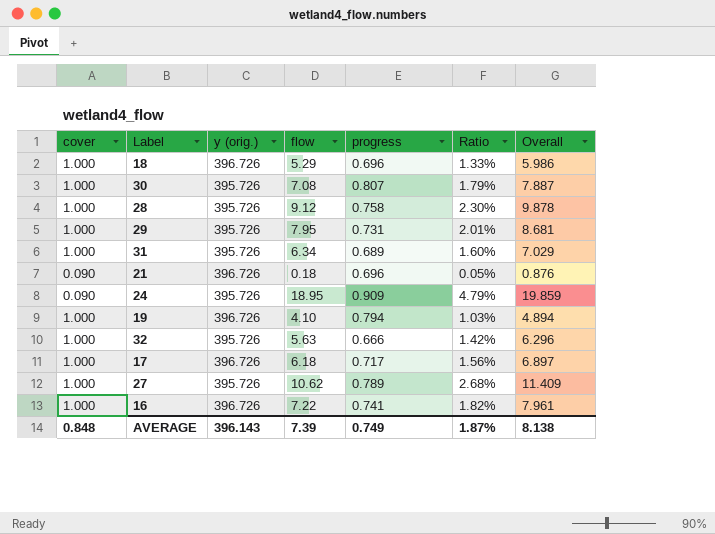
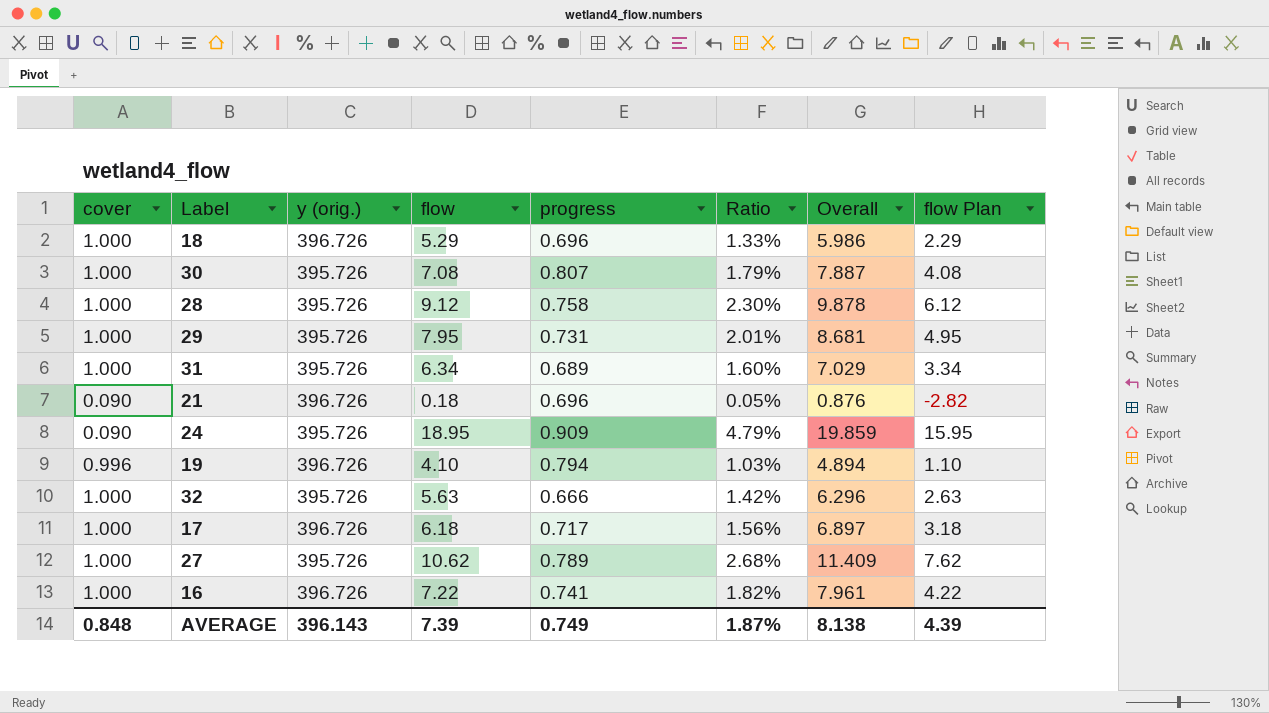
column flow Plan | formula: none -> [flow] - 3
19 | cover: 1.000 -> 0.996

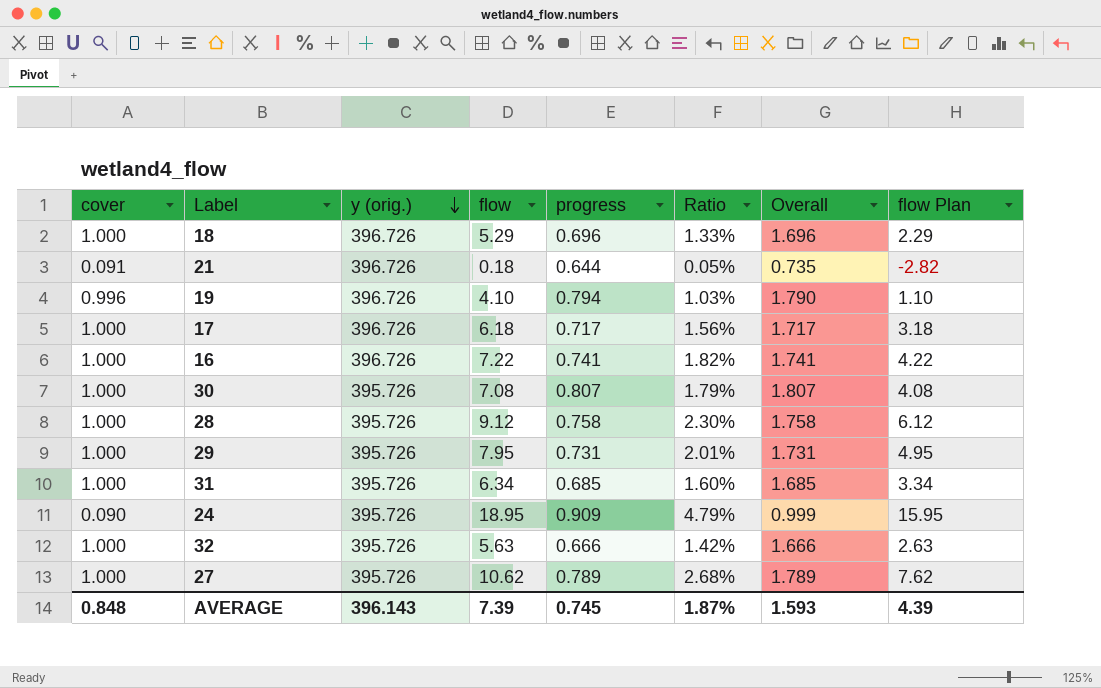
row order: none -> y (orig.) descending
column Overall | formula: [flow] + [progress] -> [cover] + [progress]
21 | cover: 0.090 -> 0.091
21 | progress: 0.696 -> 0.644
31 | progress: 0.689 -> 0.685
AVERAGE | progress: 0.749 -> 0.745
AVERAGE | Overall: 8.138 -> 1.593

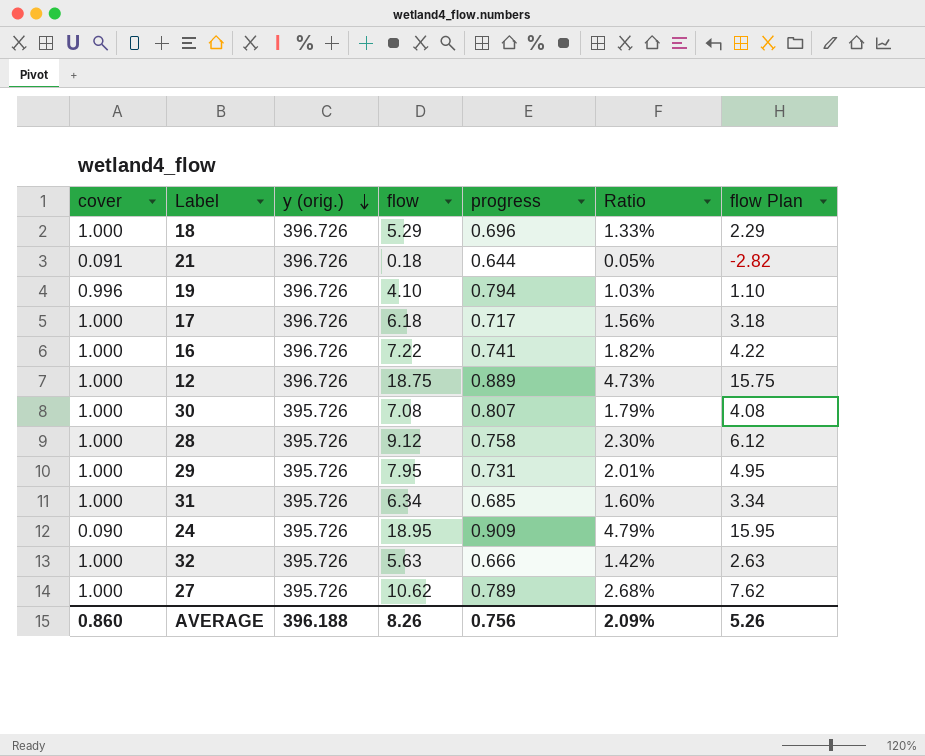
column Overall | formula: [cover] + [progress] -> none
row 12: none -> 1.000 | 396.726 | 18.75 | 0.889 | 4.73% | 15.75
AVERAGE | cover: 0.848 -> 0.860
AVERAGE | y (orig.): 396.143 -> 396.188
AVERAGE | flow: 7.39 -> 8.26
AVERAGE | progress: 0.745 -> 0.756
AVERAGE | Ratio: 1.87% -> 2.09%
AVERAGE | flow Plan: 4.39 -> 5.26

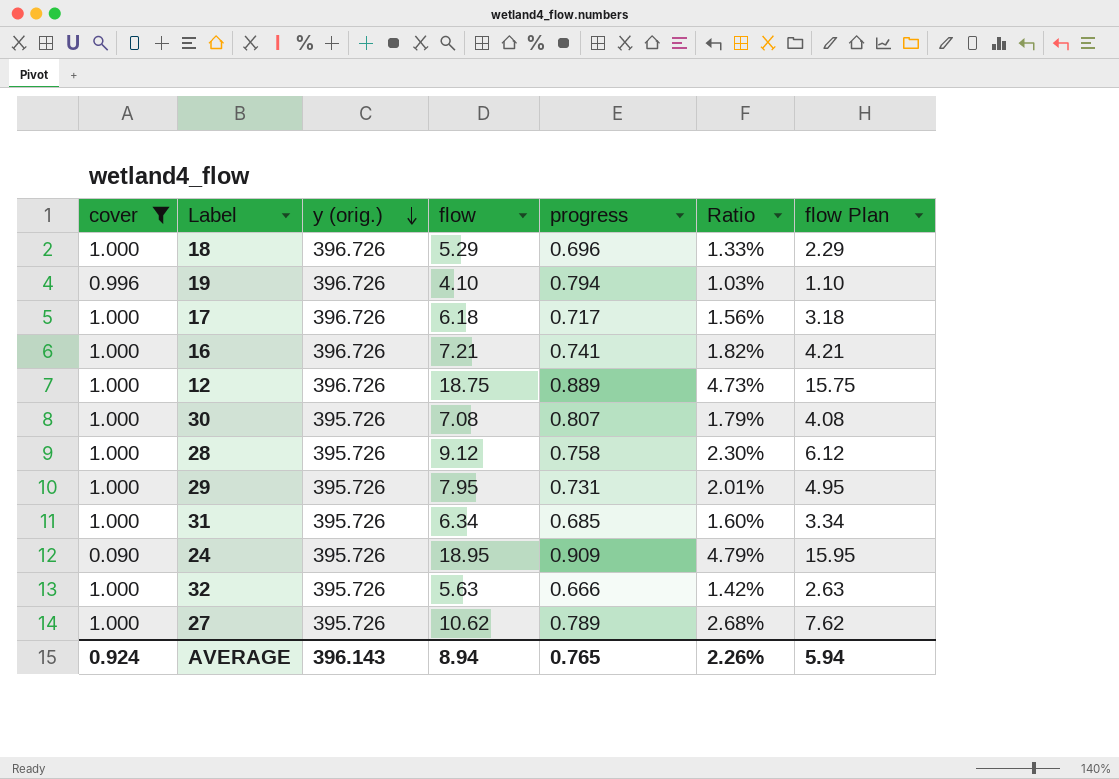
filter: none -> cover != 0.091
16 | flow: 7.22 -> 7.21
16 | flow Plan: 4.22 -> 4.21
AVERAGE | cover: 0.860 -> 0.924
AVERAGE | y (orig.): 396.188 -> 396.143
AVERAGE | flow: 8.26 -> 8.94
AVERAGE | progress: 0.756 -> 0.765
AVERAGE | Ratio: 2.09% -> 2.26%
AVERAGE | flow Plan: 5.26 -> 5.94

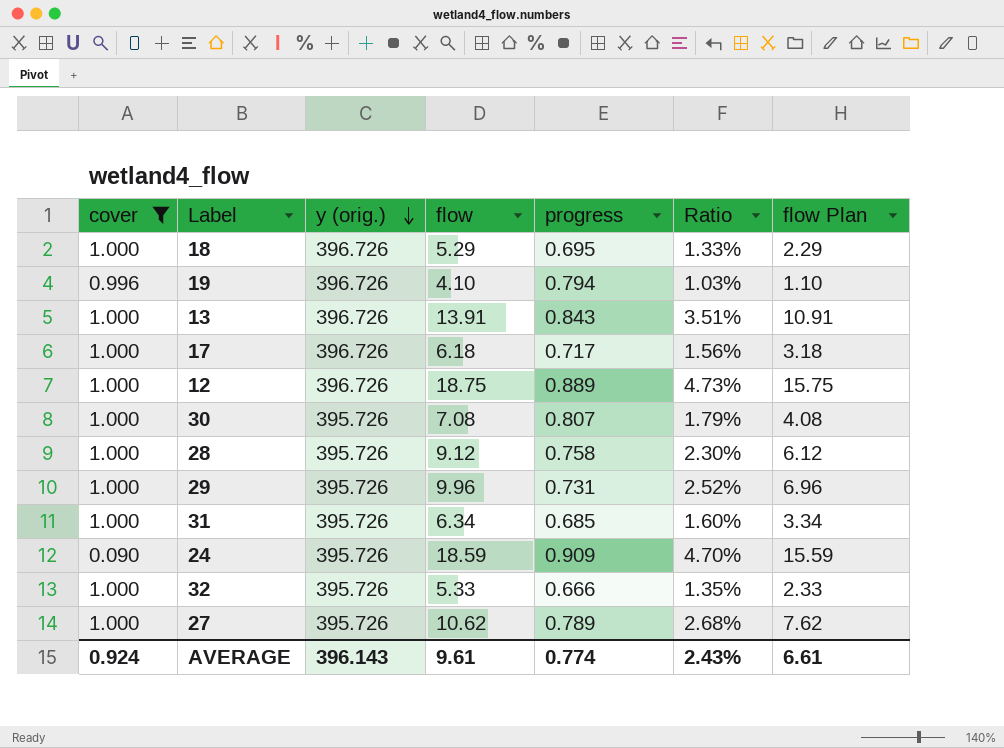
row 16: 1.000 | 396.726 | 7.21 | 0.741 | 1.82% | 4.21 -> none
18 | progress: 0.696 -> 0.695
row 13: none -> 1.000 | 396.726 | 13.91 | 0.843 | 3.51% | 10.91
29 | flow: 7.95 -> 9.96
29 | Ratio: 2.01% -> 2.52%
29 | flow Plan: 4.95 -> 6.96
24 | flow: 18.95 -> 18.59
24 | Ratio: 4.79% -> 4.70%
24 | flow Plan: 15.95 -> 15.59
32 | flow: 5.63 -> 5.33
32 | Ratio: 1.42% -> 1.35%
32 | flow Plan: 2.63 -> 2.33
AVERAGE | flow: 8.94 -> 9.61
AVERAGE | progress: 0.765 -> 0.774
AVERAGE | Ratio: 2.26% -> 2.43%
AVERAGE | flow Plan: 5.94 -> 6.61

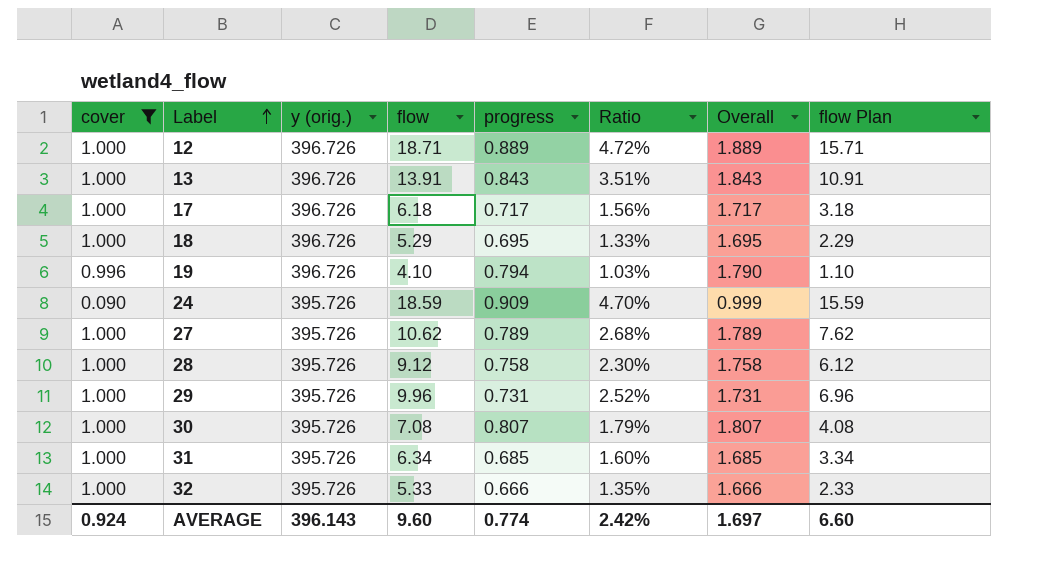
row order: y (orig.) descending -> Label ascending
column Overall | formula: none -> [cover] + [progress]
12 | flow: 18.75 -> 18.71
12 | Ratio: 4.73% -> 4.72%
12 | flow Plan: 15.75 -> 15.71
AVERAGE | flow: 9.61 -> 9.60
AVERAGE | Ratio: 2.43% -> 2.42%
AVERAGE | flow Plan: 6.61 -> 6.60

